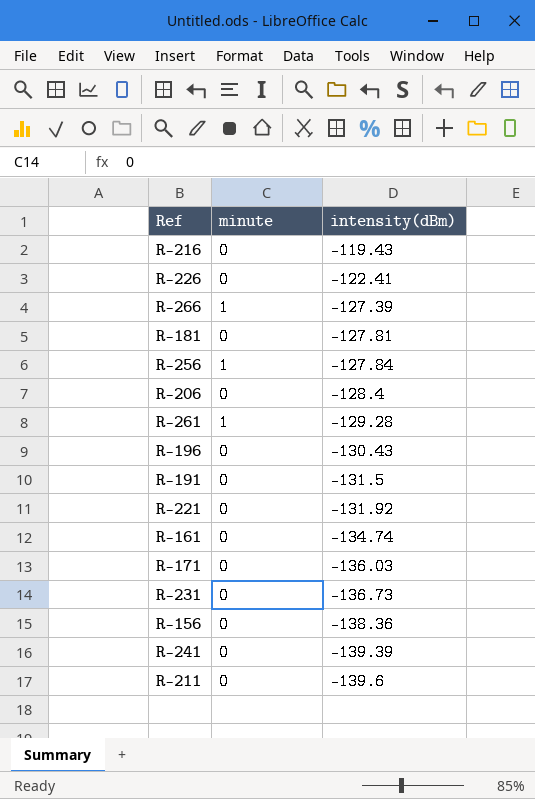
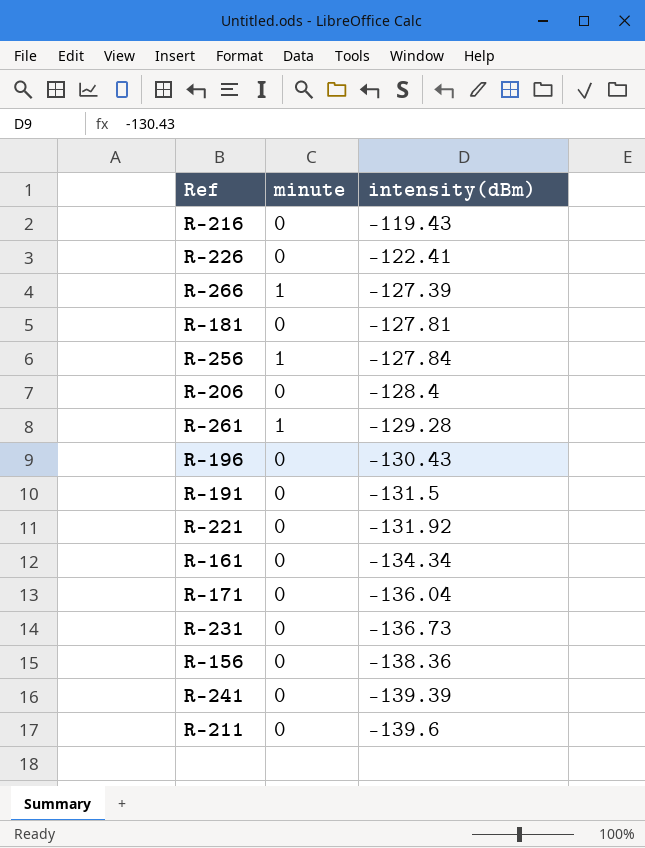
R-161 | intensity(dBm): -134.74 -> -134.34
R-171 | intensity(dBm): -136.03 -> -136.04

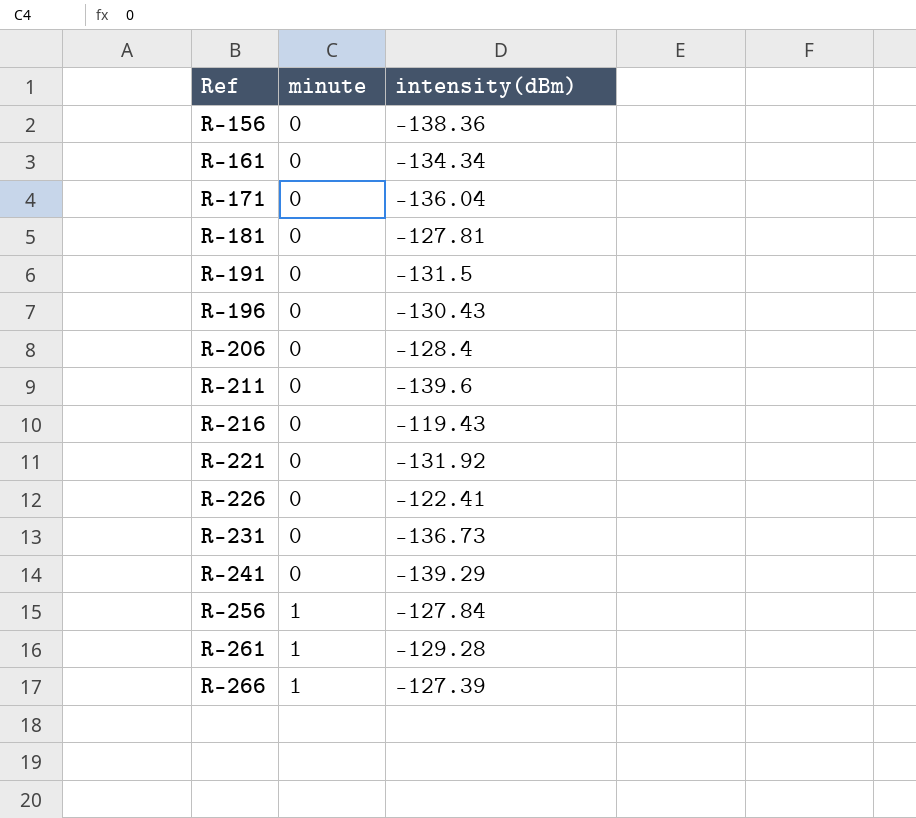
row order: intensity(dBm) descending -> Ref ascending
R-241 | intensity(dBm): -139.39 -> -139.29

